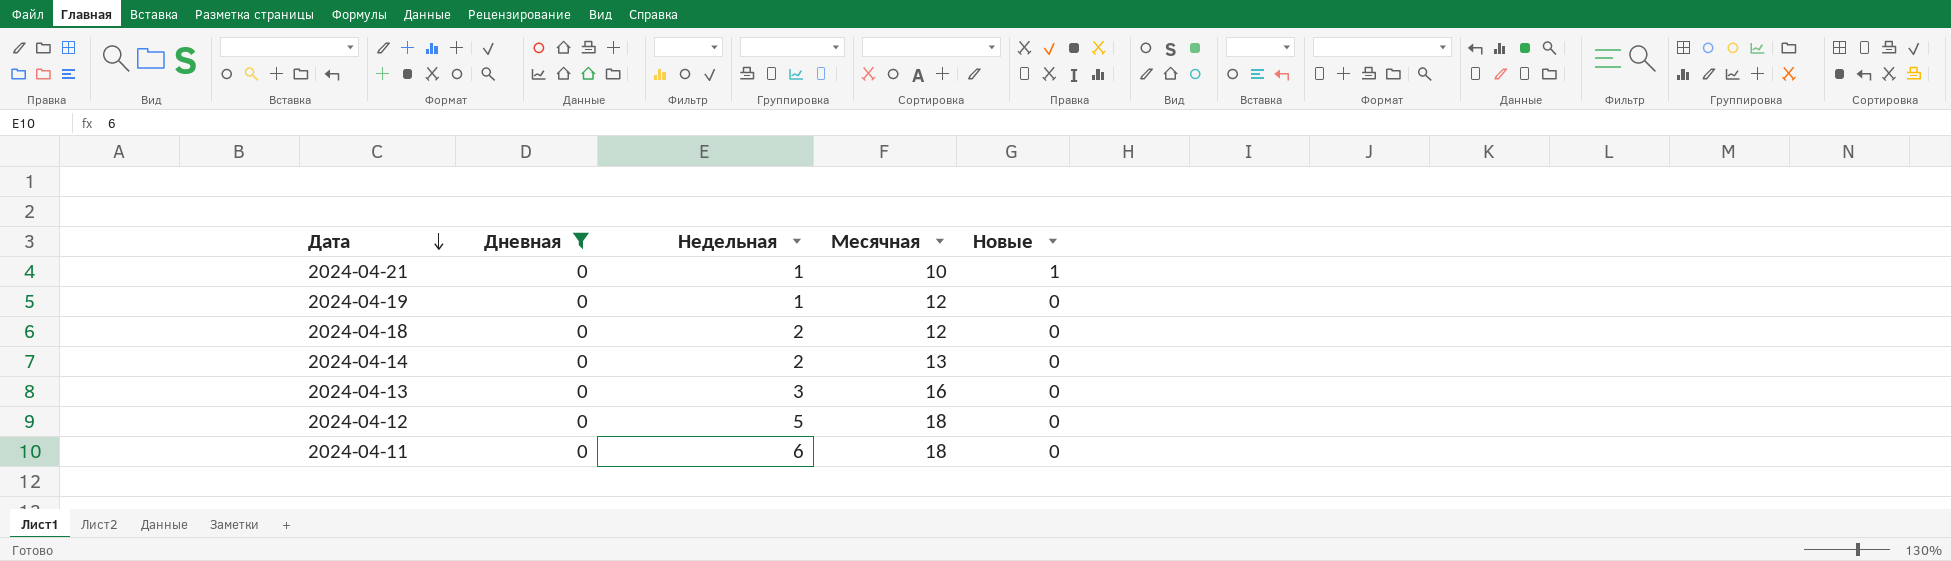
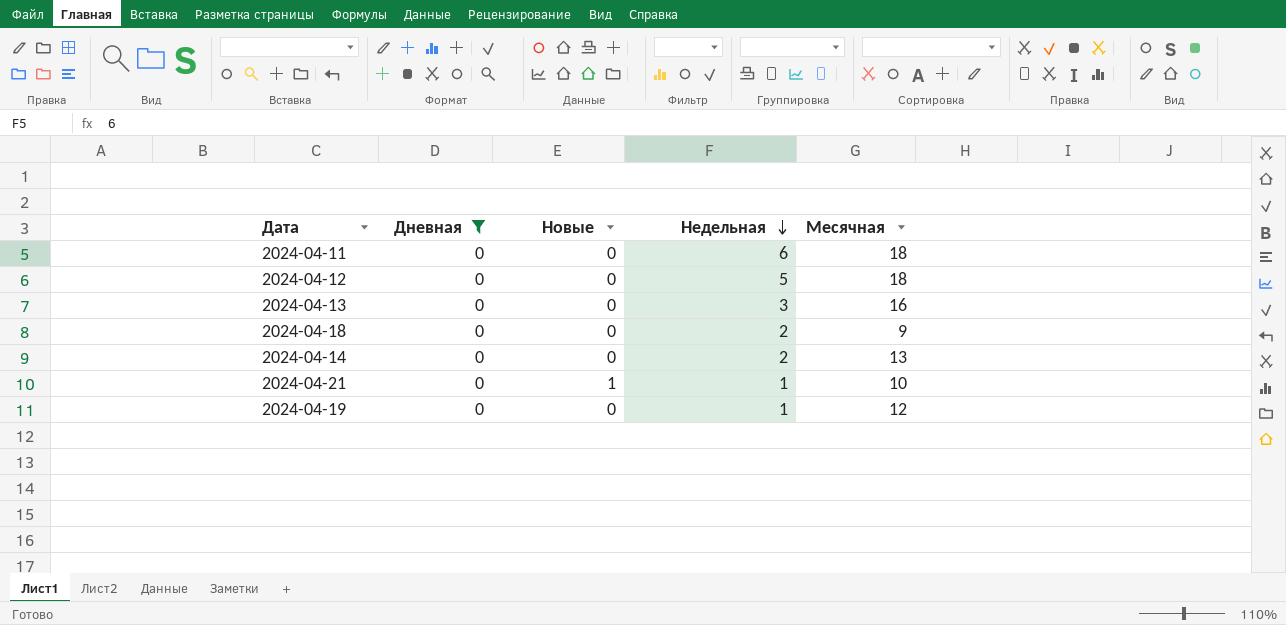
row order: Дата descending -> Недельная descending
column Новые | position: 5 -> 3
2024-04-18 | Месячная: 12 -> 9

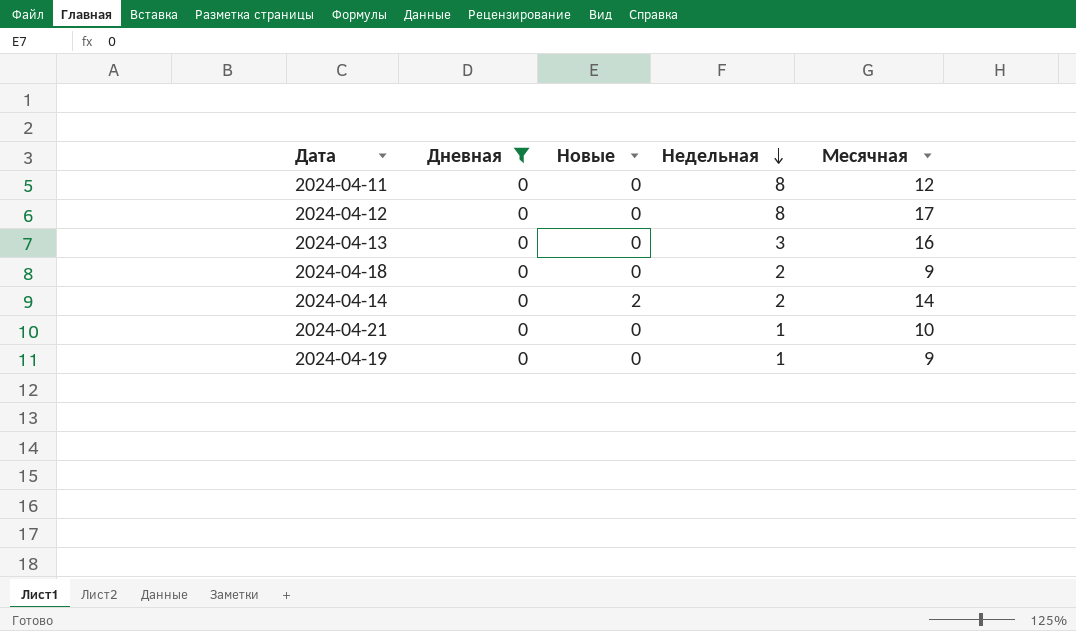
2024-04-11 | Недельная: 6 -> 8
2024-04-11 | Месячная: 18 -> 12
2024-04-12 | Недельная: 5 -> 8
2024-04-12 | Месячная: 18 -> 17
2024-04-14 | Новые: 0 -> 2
2024-04-14 | Месячная: 13 -> 14
2024-04-21 | Новые: 1 -> 0
2024-04-19 | Месячная: 12 -> 9

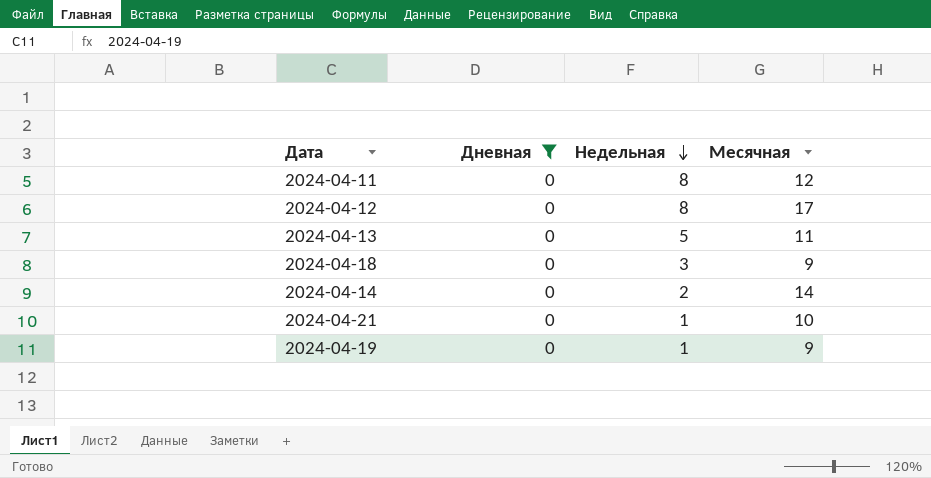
column Новые | position: 3 -> none
2024-04-13 | Недельная: 3 -> 5
2024-04-13 | Месячная: 16 -> 11
2024-04-18 | Недельная: 2 -> 3

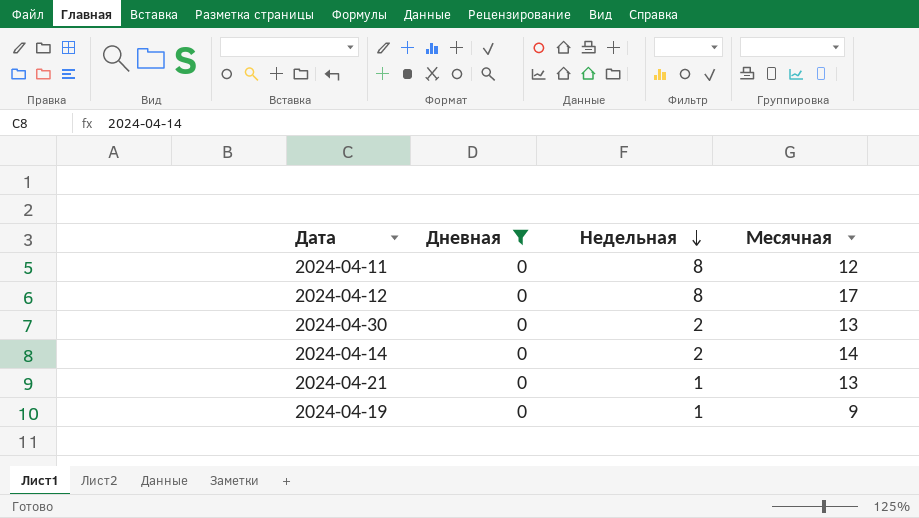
row 2024-04-13: 0 | 5 | 11 -> none
row 2024-04-18: 0 | 3 | 9 -> none
row 2024-04-30: none -> 0 | 2 | 13
2024-04-21 | Месячная: 10 -> 13

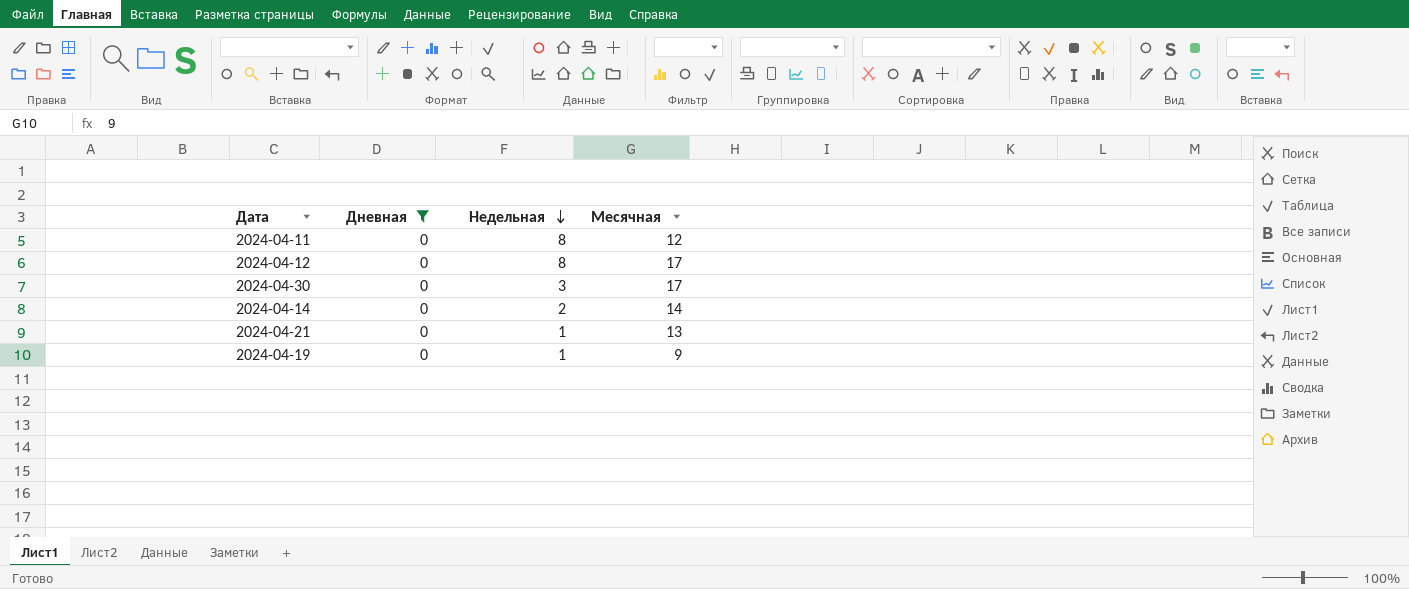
2024-04-30 | Недельная: 2 -> 3
2024-04-30 | Месячная: 13 -> 17

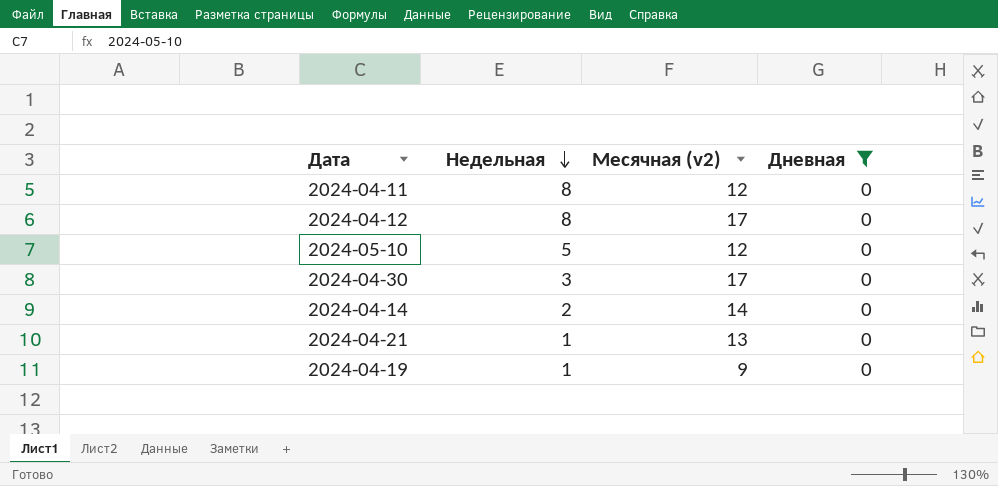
column name: Месячная -> Месячная (v2)
column Дневная | position: 2 -> 4
row 2024-05-10: none -> 5 | 12 | 0

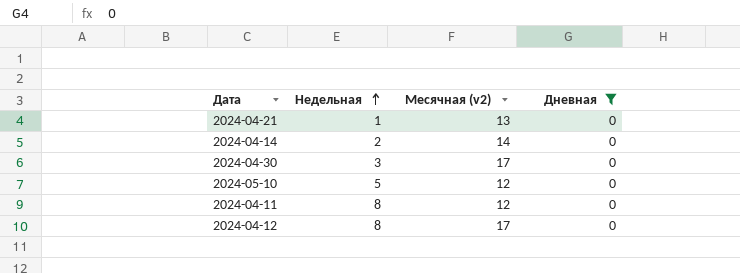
row order: Недельная descending -> Недельная ascending
row 2024-04-19: 1 | 9 | 0 -> none

